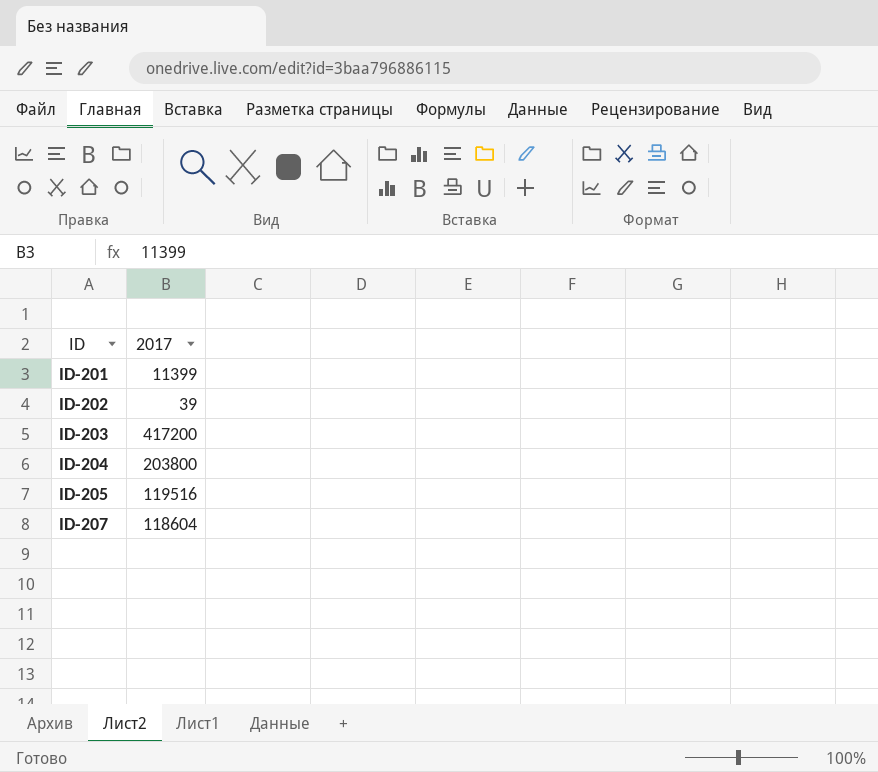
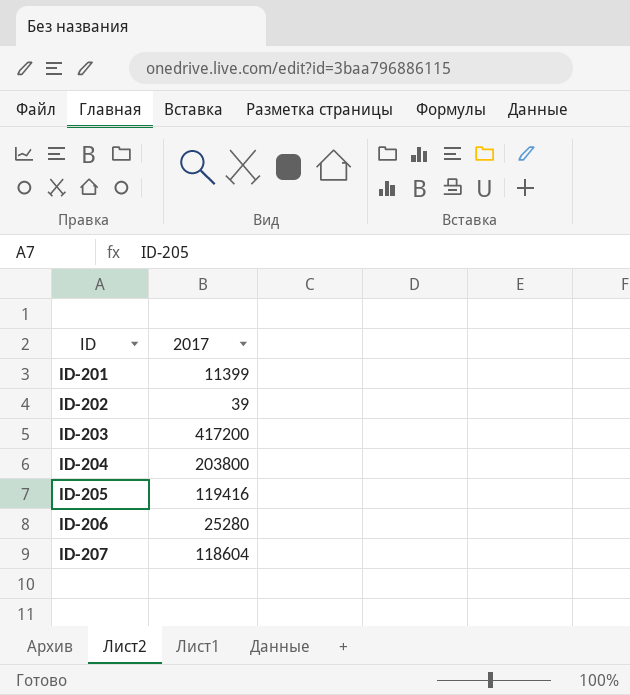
ID-205 | 2017: 119516 -> 119416
row ID-206: none -> 25280

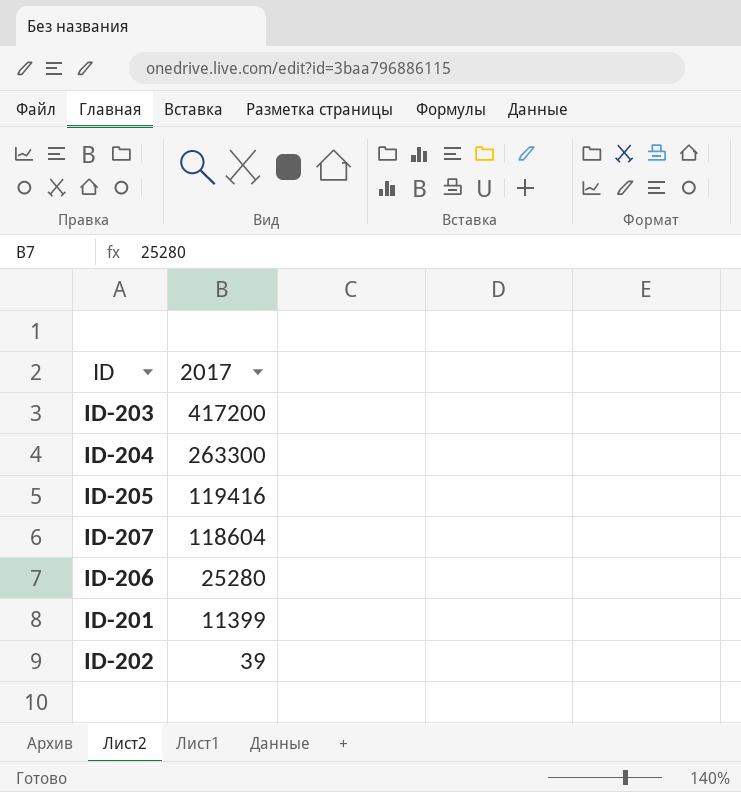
row order: ID ascending -> 2017 descending
ID-204 | 2017: 203800 -> 263300

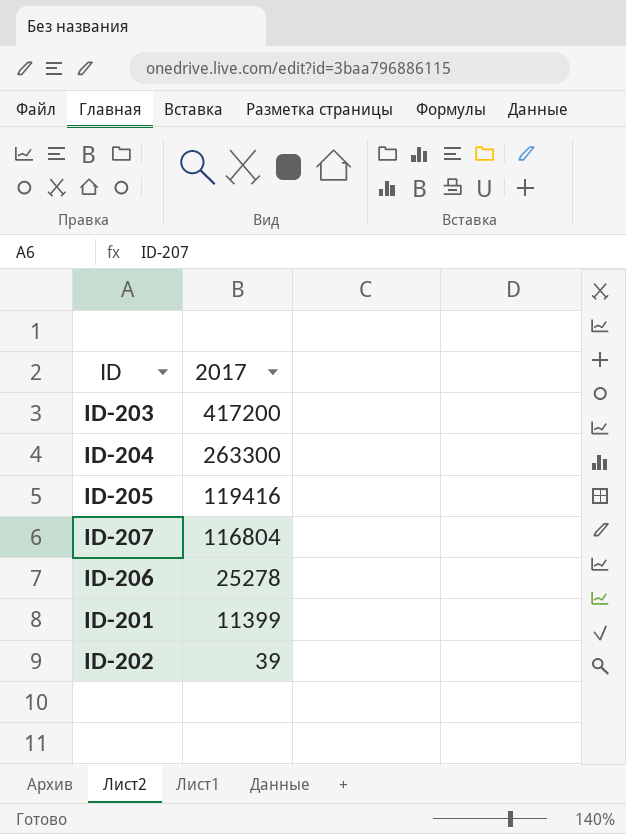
ID-207 | 2017: 118604 -> 116804
ID-206 | 2017: 25280 -> 25278

